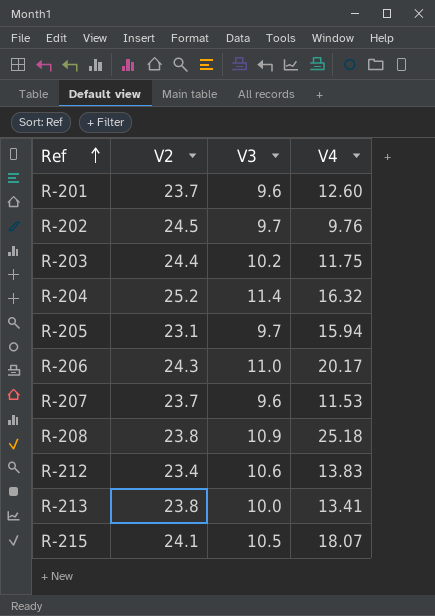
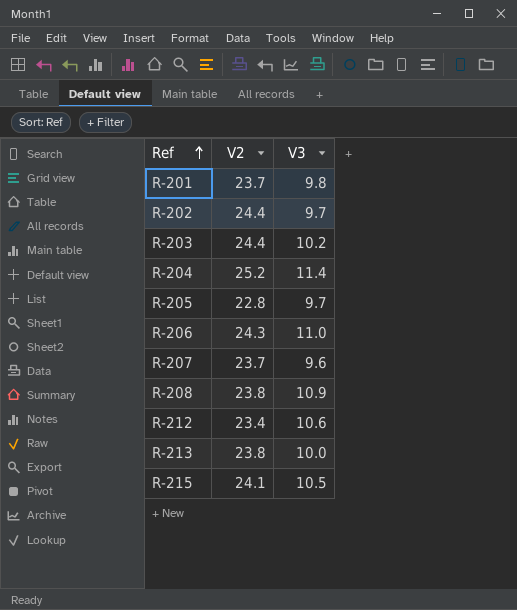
column V4 | position: 4 -> none
R-201 | V3: 9.6 -> 9.8
R-202 | V2: 24.5 -> 24.4
R-205 | V2: 23.1 -> 22.8

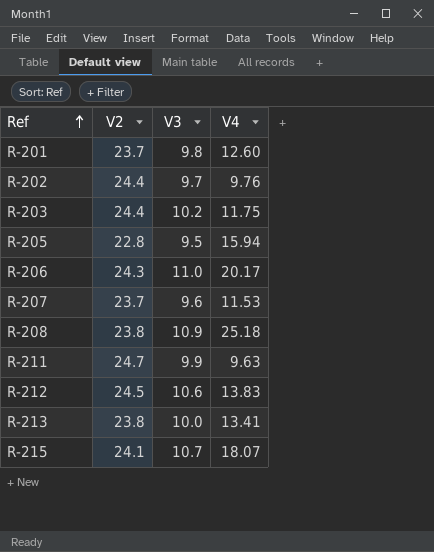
column V4 | position: none -> 4
row R-204: 25.2 | 11.4 -> none
R-205 | V3: 9.7 -> 9.5
row R-211: none -> 24.7 | 9.9 | 9.63
R-212 | V2: 23.4 -> 24.5
R-215 | V3: 10.5 -> 10.7

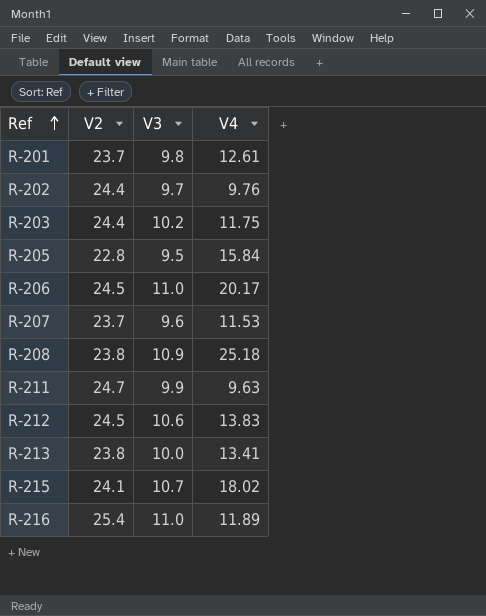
R-201 | V4: 12.60 -> 12.61
R-205 | V4: 15.94 -> 15.84
R-206 | V2: 24.3 -> 24.5
R-215 | V4: 18.07 -> 18.02
row R-216: none -> 25.4 | 11.0 | 11.89

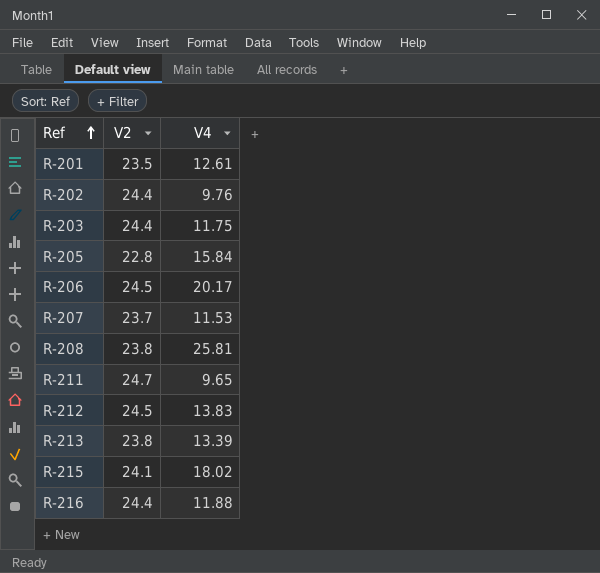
column V3 | position: 3 -> none
R-201 | V2: 23.7 -> 23.5
R-208 | V4: 25.18 -> 25.81
R-211 | V4: 9.63 -> 9.65
R-213 | V4: 13.41 -> 13.39
R-216 | V2: 25.4 -> 24.4
R-216 | V4: 11.89 -> 11.88

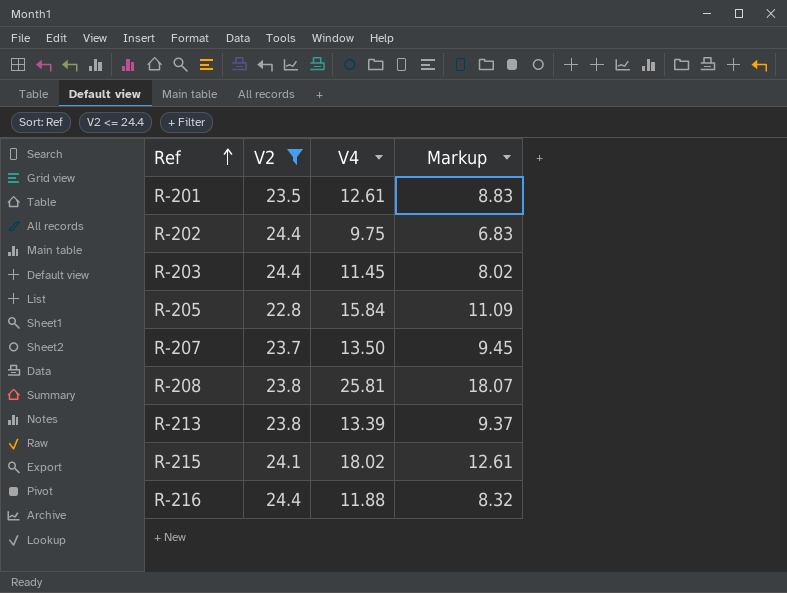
filter: none -> V2 <= 24.4
column Markup | formula: none -> [V4] * 0.7
R-202 | V4: 9.76 -> 9.75
R-203 | V4: 11.75 -> 11.45
R-207 | V4: 11.53 -> 13.50

